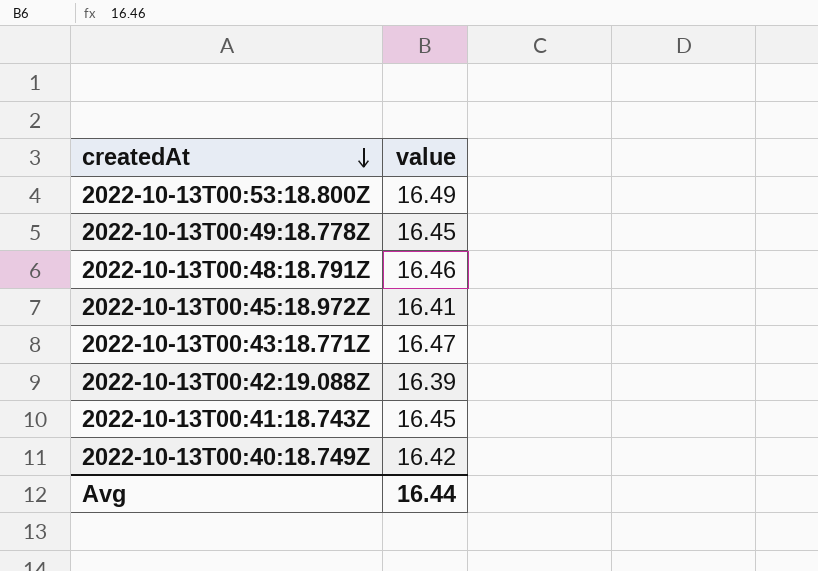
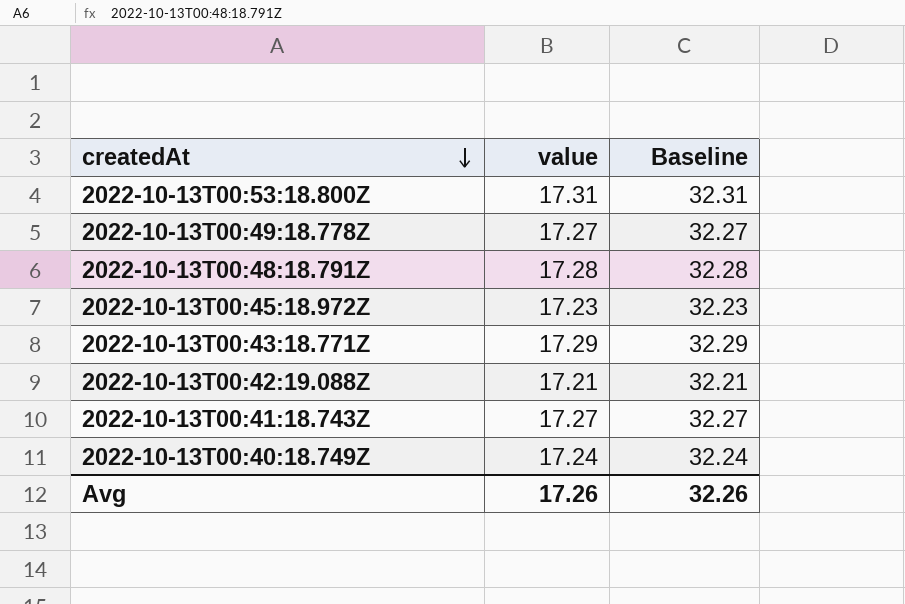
column Baseline | formula: none -> [value] + 15
2022-10-13T00:53:18.800Z | value: 16.49 -> 17.31
2022-10-13T00:49:18.778Z | value: 16.45 -> 17.27
2022-10-13T00:48:18.791Z | value: 16.46 -> 17.28
2022-10-13T00:45:18.972Z | value: 16.41 -> 17.23
2022-10-13T00:43:18.771Z | value: 16.47 -> 17.29
2022-10-13T00:42:19.088Z | value: 16.39 -> 17.21
2022-10-13T00:41:18.743Z | value: 16.45 -> 17.27
2022-10-13T00:40:18.749Z | value: 16.42 -> 17.24
Avg | value: 16.44 -> 17.26

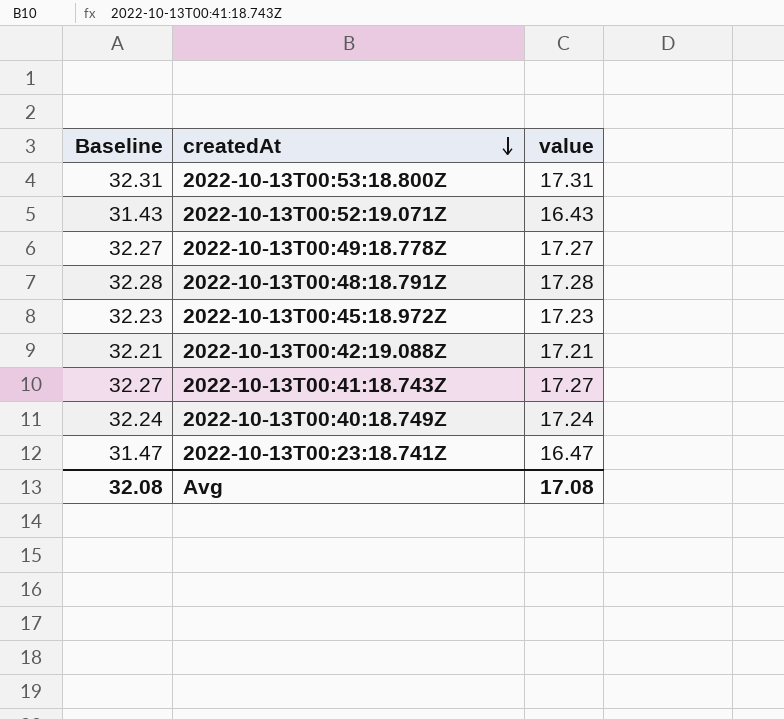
column Baseline | position: 3 -> 1
row 2022-10-13T00:43:18.771Z: 17.29 | 32.29 -> none
row 2022-10-13T00:52:19.071Z: none -> 31.43 | 16.43
row 2022-10-13T00:23:18.741Z: none -> 31.47 | 16.47
Avg | Baseline: 32.26 -> 32.08
Avg | value: 17.26 -> 17.08

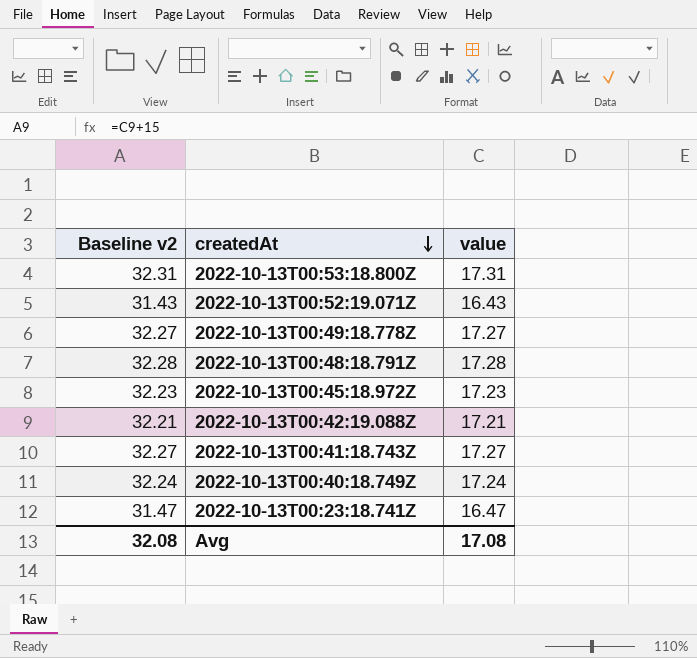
column name: Baseline -> Baseline v2

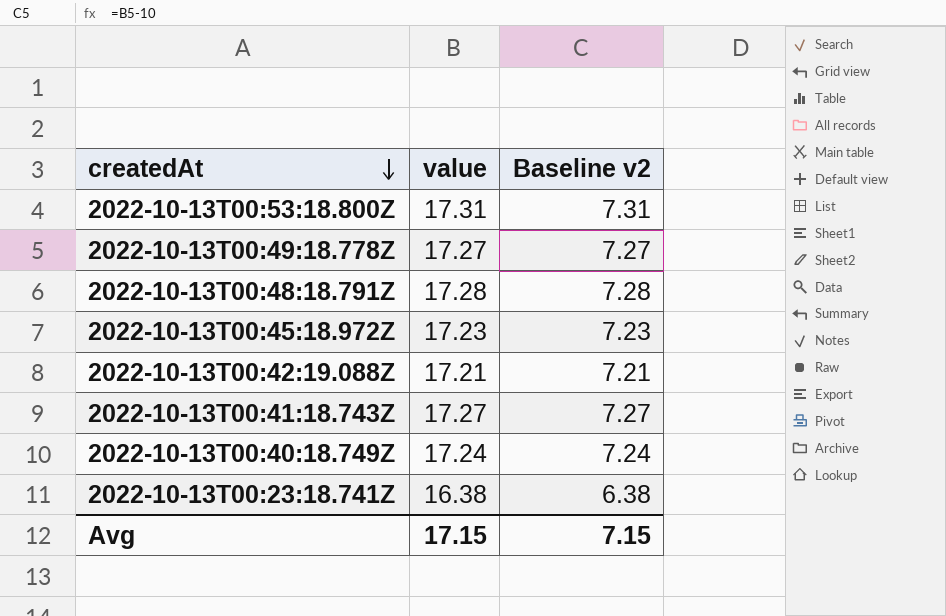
column Baseline v2 | formula: [value] + 15 -> [value] - 10
column Baseline v2 | position: 1 -> 3
row 2022-10-13T00:52:19.071Z: 31.43 | 16.43 -> none
2022-10-13T00:23:18.741Z | value: 16.47 -> 16.38
Avg | value: 17.08 -> 17.15
Avg | Baseline v2: 32.08 -> 7.15

